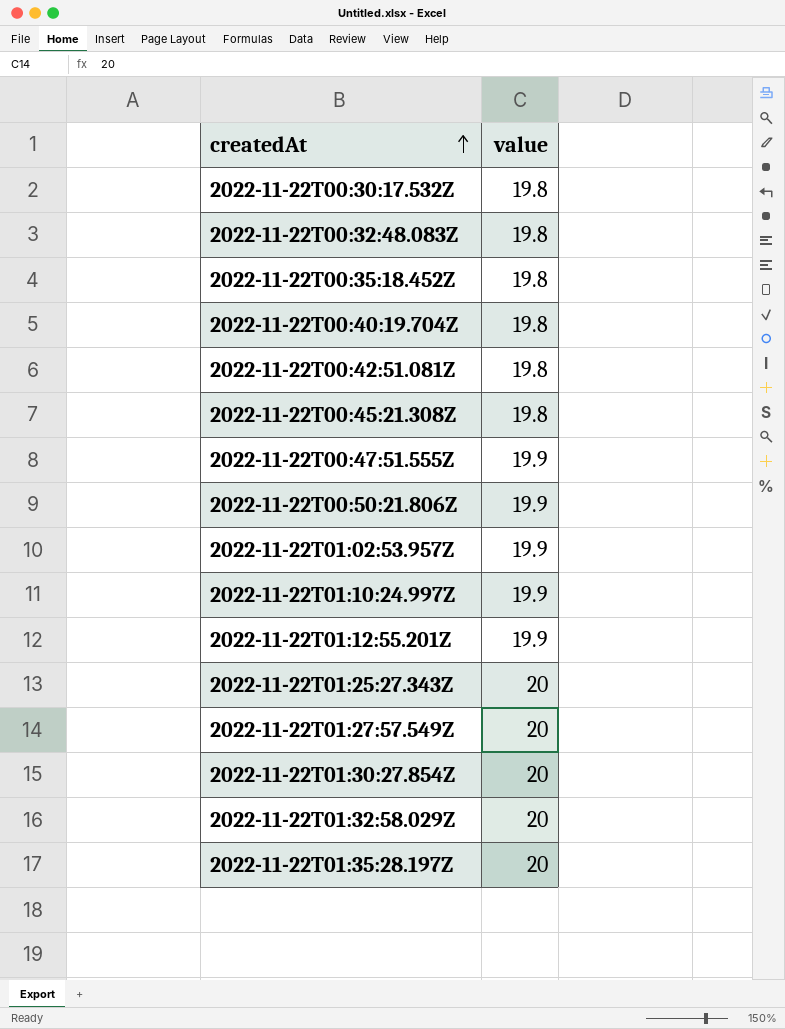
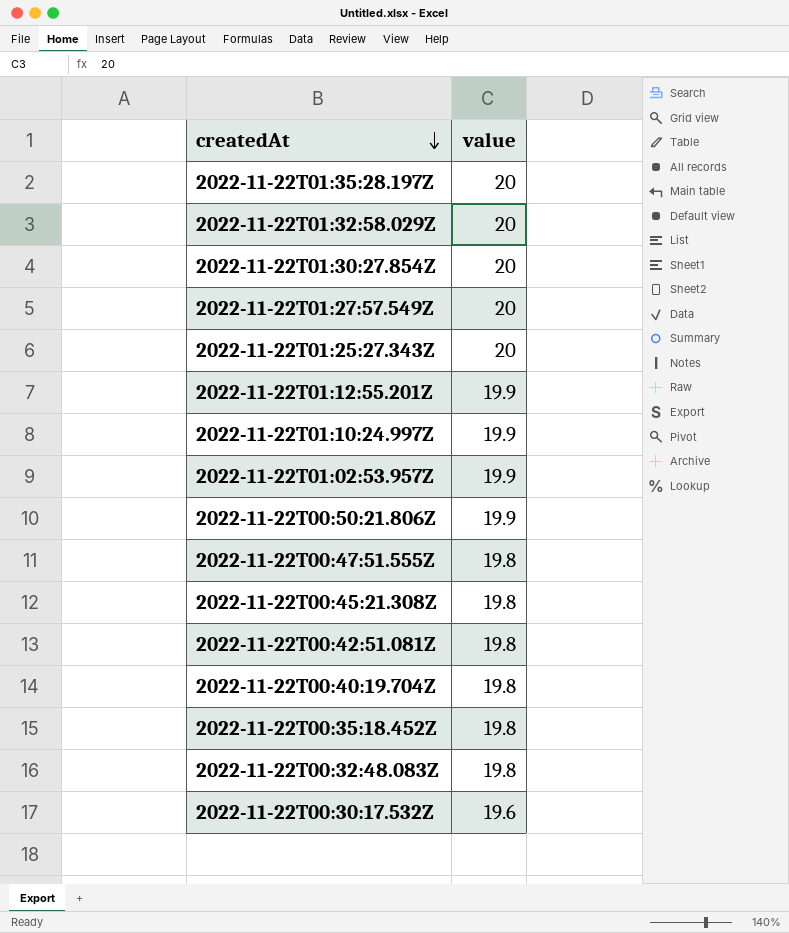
row order: createdAt ascending -> createdAt descending
2022-11-22T00:47:51.555Z | value: 19.9 -> 19.8
2022-11-22T00:30:17.532Z | value: 19.8 -> 19.6

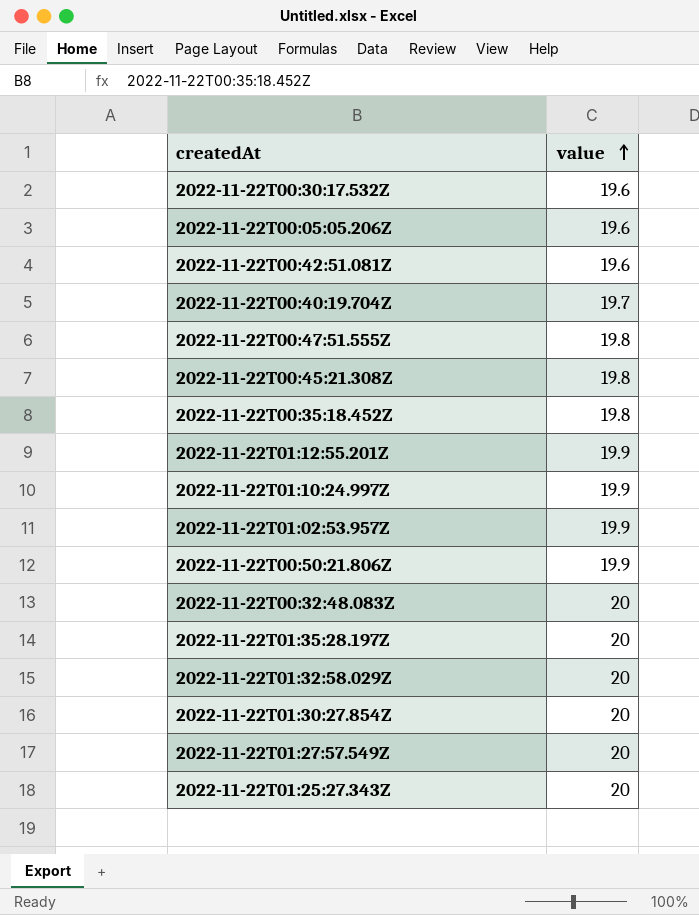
row order: createdAt descending -> value ascending
row 2022-11-22T00:05:05.206Z: none -> 19.6
2022-11-22T00:42:51.081Z | value: 19.8 -> 19.6
2022-11-22T00:40:19.704Z | value: 19.8 -> 19.7
2022-11-22T00:32:48.083Z | value: 19.8 -> 20

